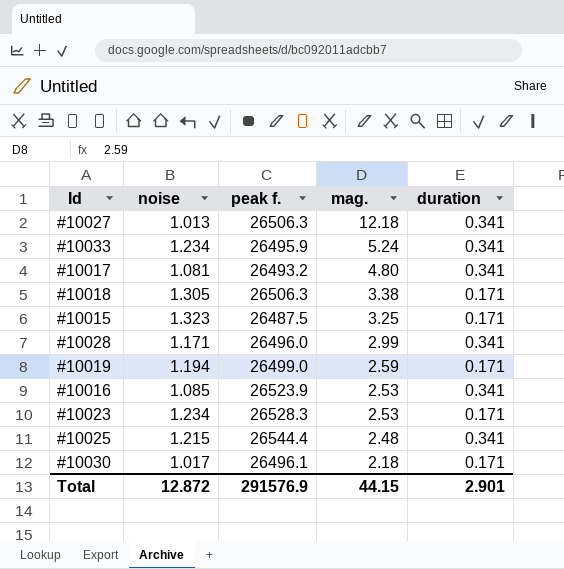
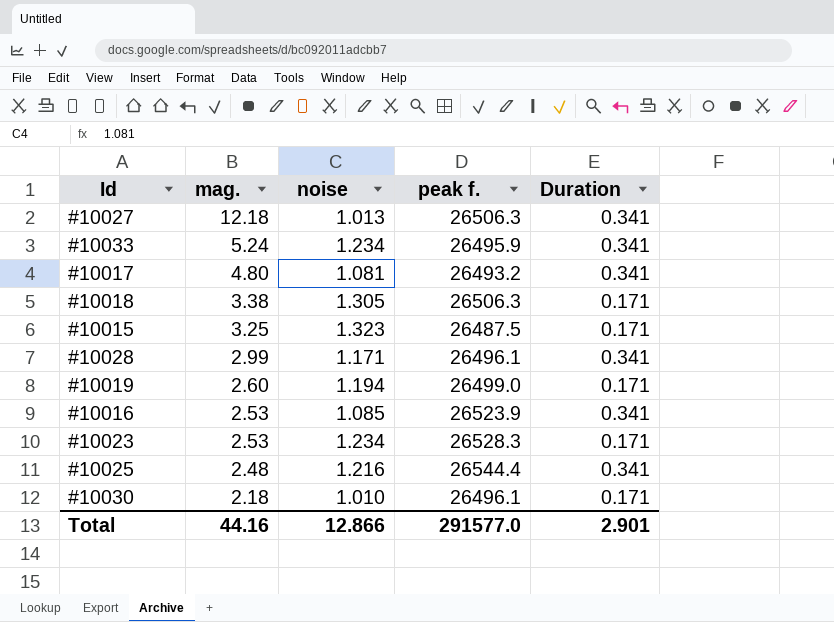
column mag. | position: 4 -> 2
column name: duration -> Duration
#10028 | peak f.: 26496.0 -> 26496.1
#10019 | mag.: 2.59 -> 2.60
#10025 | noise: 1.215 -> 1.216
#10030 | noise: 1.017 -> 1.010
Total | mag.: 44.15 -> 44.16
Total | noise: 12.872 -> 12.866
Total | peak f.: 291576.9 -> 291577.0

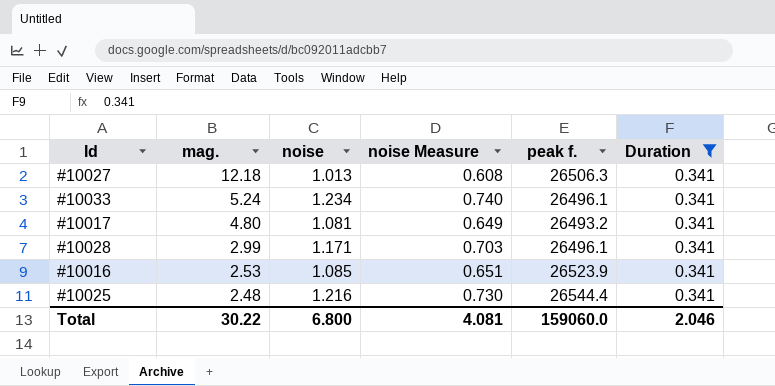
filter: none -> Duration = 0.341
column noise Measure | formula: none -> [noise] * 0.6
#10033 | peak f.: 26495.9 -> 26496.1
Total | mag.: 44.16 -> 30.22
Total | noise: 12.866 -> 6.800
Total | peak f.: 291577.0 -> 159060.0
Total | Duration: 2.901 -> 2.046

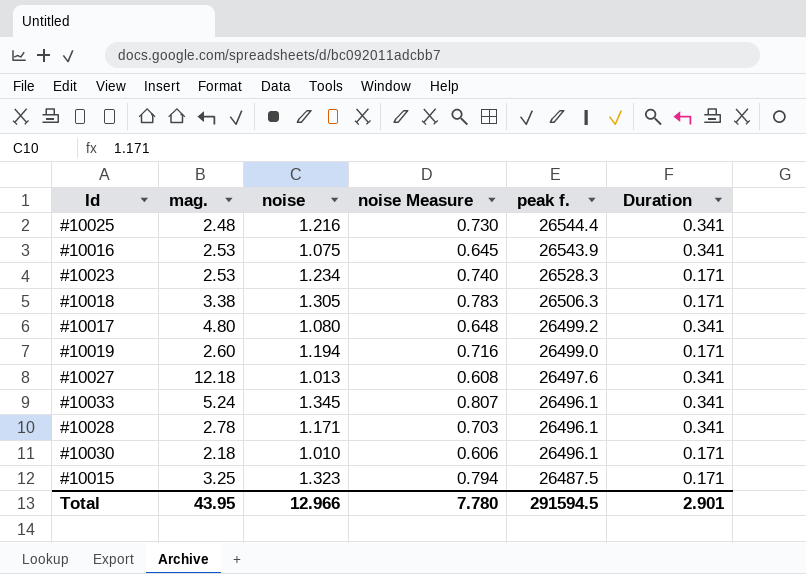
filter: Duration = 0.341 -> none
row order: mag. descending -> peak f. descending
#10016 | noise: 1.085 -> 1.075
#10016 | noise Measure: 0.651 -> 0.645
#10016 | peak f.: 26523.9 -> 26543.9
#10017 | noise: 1.081 -> 1.080
#10017 | noise Measure: 0.649 -> 0.648
#10017 | peak f.: 26493.2 -> 26499.2
#10027 | peak f.: 26506.3 -> 26497.6
#10033 | noise: 1.234 -> 1.345
#10033 | noise Measure: 0.740 -> 0.807
#10028 | mag.: 2.99 -> 2.78
Total | mag.: 30.22 -> 43.95
Total | noise: 6.800 -> 12.966
Total | noise Measure: 4.081 -> 7.780
Total | peak f.: 159060.0 -> 291594.5
Total | Duration: 2.046 -> 2.901

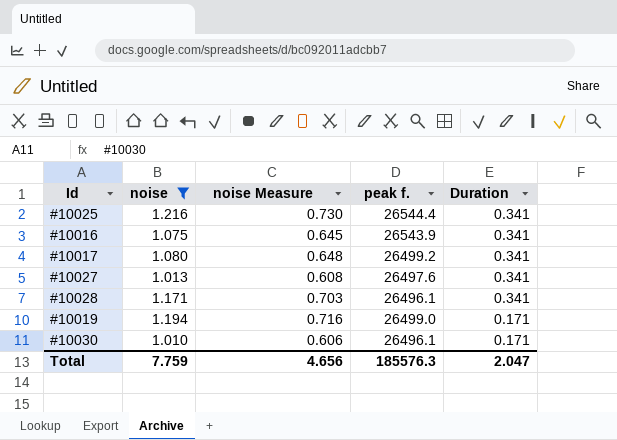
filter: none -> noise <= 1.216
row order: peak f. descending -> Duration descending
column mag. | position: 2 -> none
Total | noise: 12.966 -> 7.759
Total | noise Measure: 7.780 -> 4.656
Total | peak f.: 291594.5 -> 185576.3
Total | Duration: 2.901 -> 2.047

